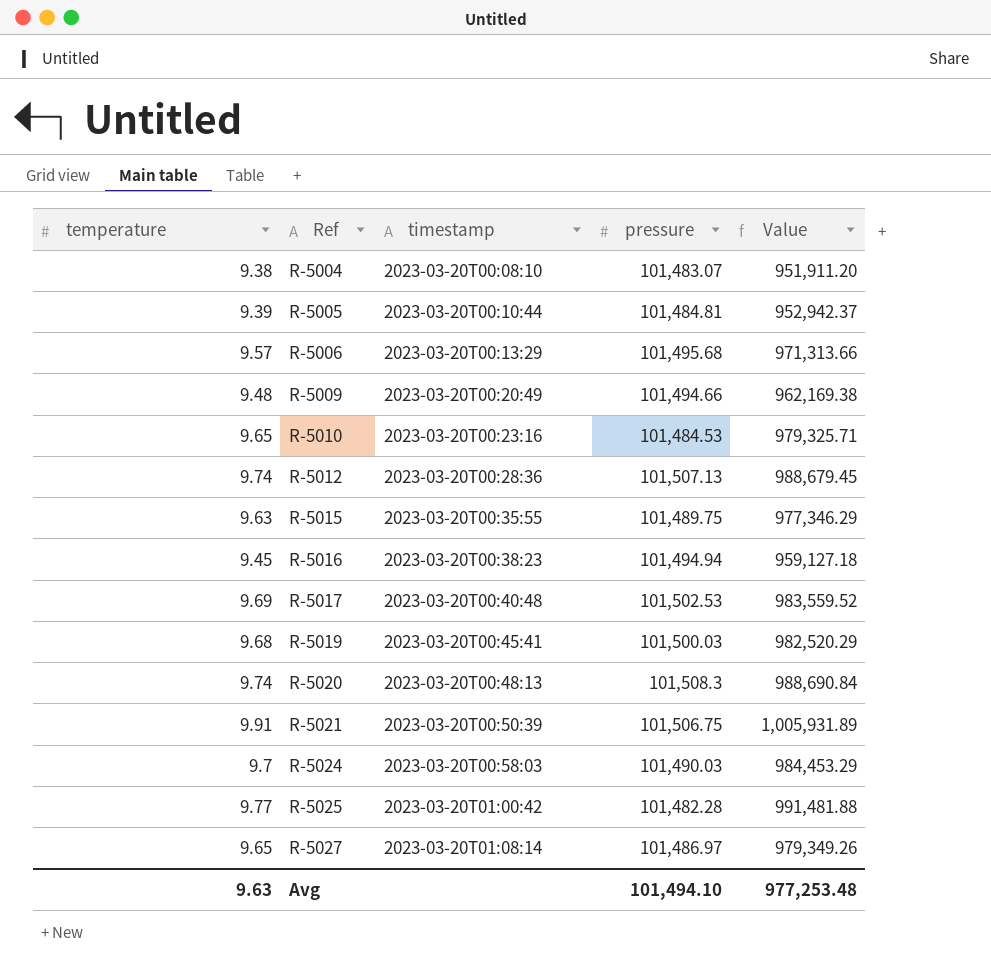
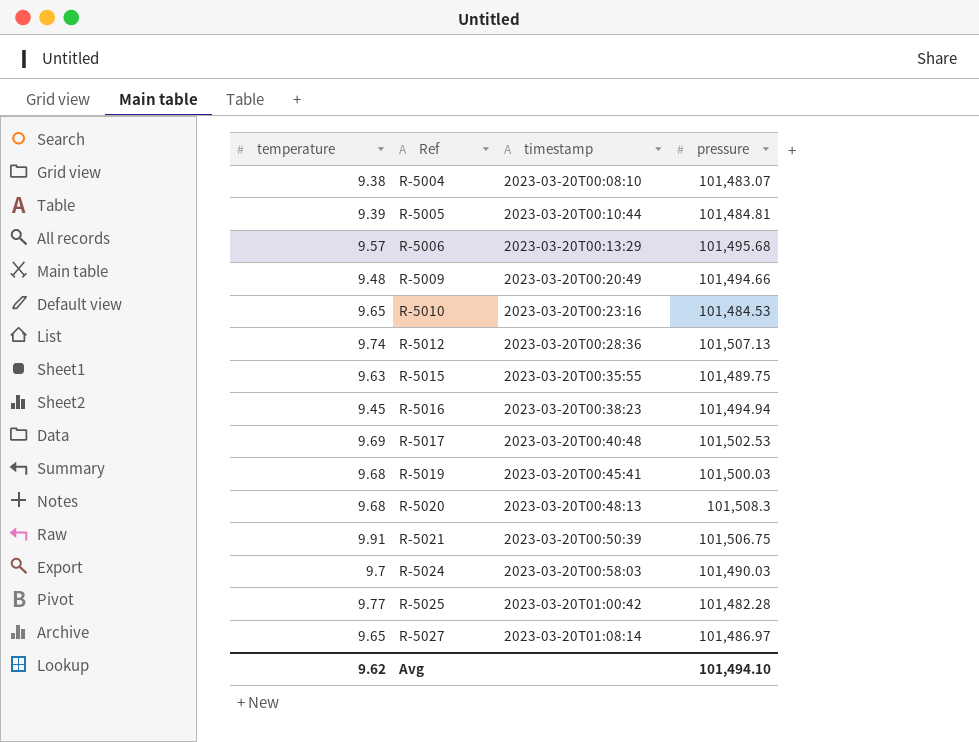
column Value | formula: [temperature] * [pressure] -> none
R-5020 | temperature: 9.74 -> 9.68
Avg | temperature: 9.63 -> 9.62

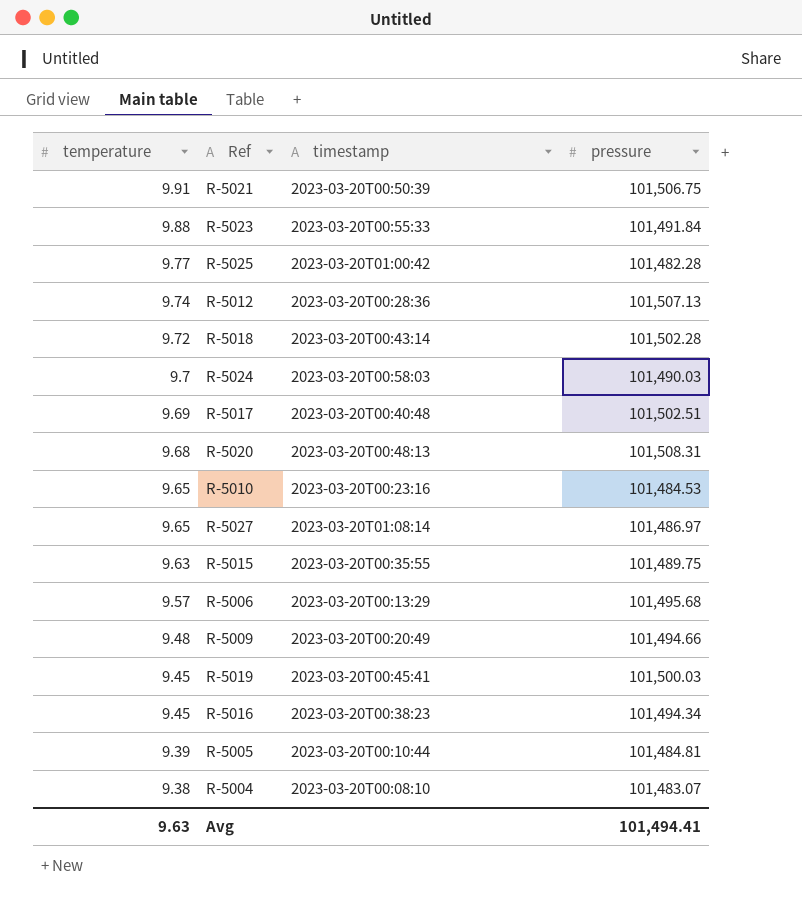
row order: Ref ascending -> temperature descending
row R-5023: none -> 9.88 | 2023-03-20T00:55:33 | 101,491.84
row R-5018: none -> 9.72 | 2023-03-20T00:43:14 | 101,502.28
R-5017 | pressure: 101,502.53 -> 101,502.51
R-5020 | pressure: 101,508.3 -> 101,508.31
R-5019 | temperature: 9.68 -> 9.45
R-5016 | pressure: 101,494.94 -> 101,494.34
Avg | temperature: 9.62 -> 9.63
Avg | pressure: 101,494.10 -> 101,494.41

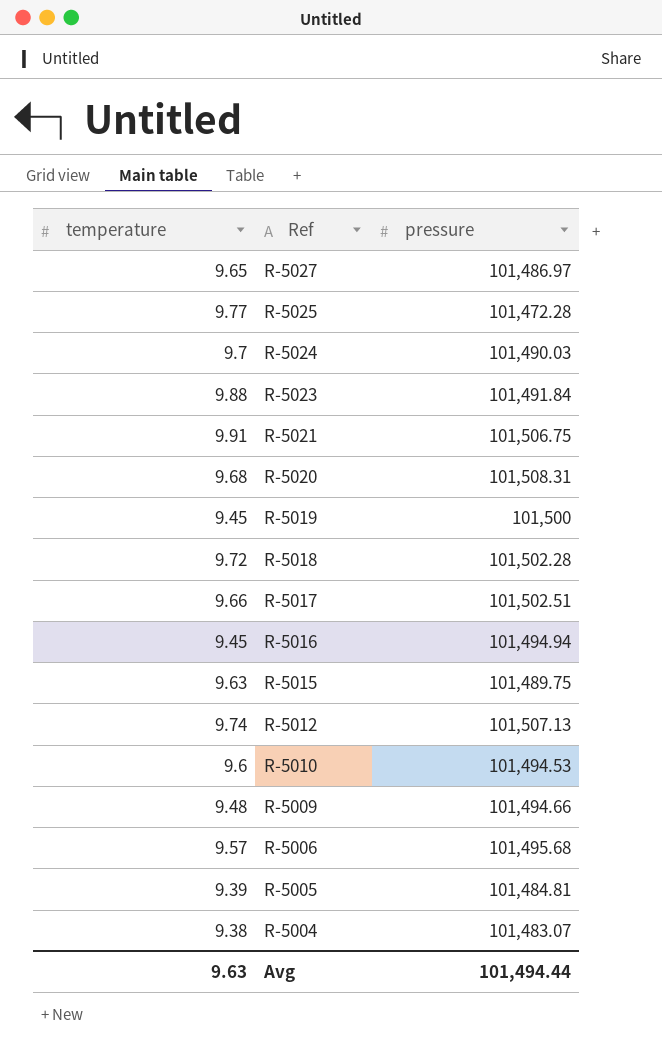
row order: temperature descending -> Ref descending
column timestamp | position: 3 -> none
R-5025 | pressure: 101,482.28 -> 101,472.28
R-5019 | pressure: 101,500.03 -> 101,500
R-5017 | temperature: 9.69 -> 9.66
R-5016 | pressure: 101,494.34 -> 101,494.94
R-5010 | temperature: 9.65 -> 9.6
R-5010 | pressure: 101,484.53 -> 101,494.53
Avg | pressure: 101,494.41 -> 101,494.44

